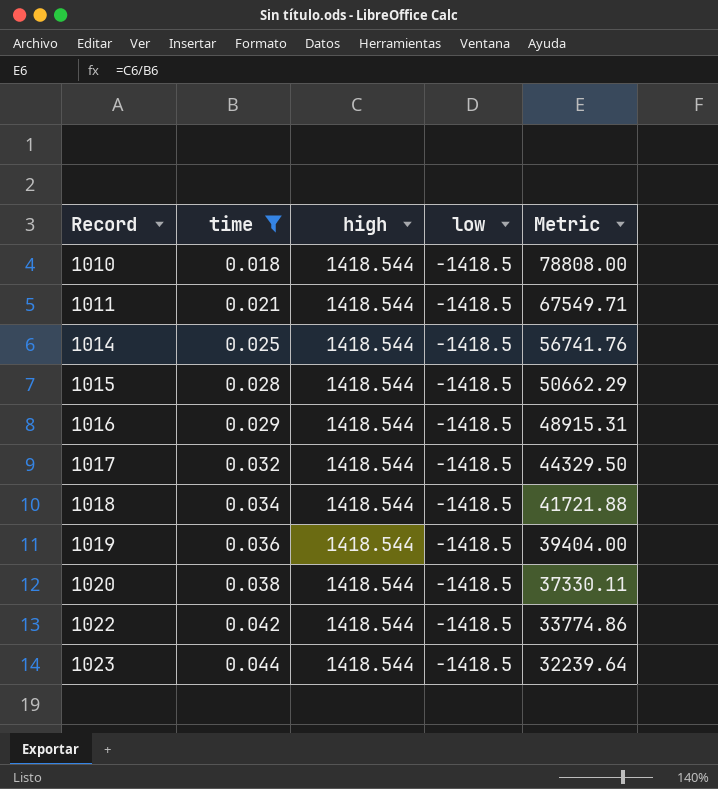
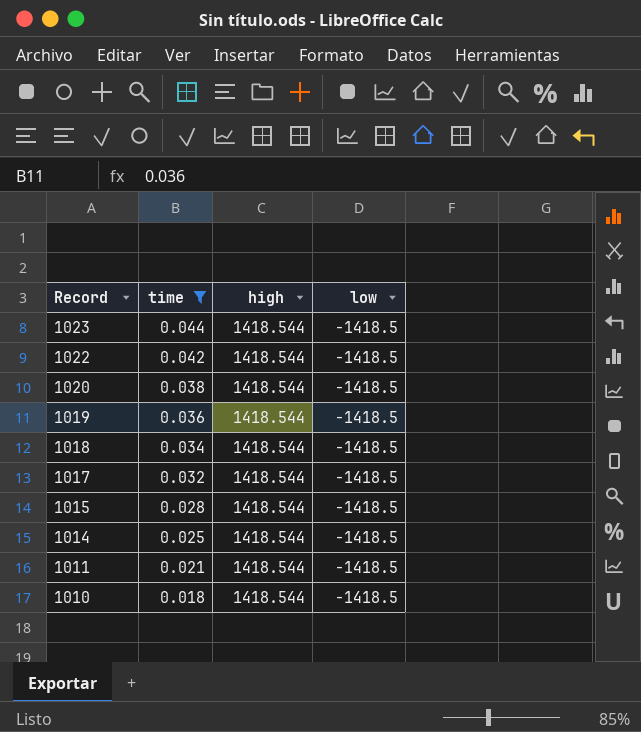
row order: Record ascending -> Record descending
column Metric | formula: [high] / [time] -> none
row 1016: 0.029 | 1418.544 | -1418.5 | 48915.31 -> none

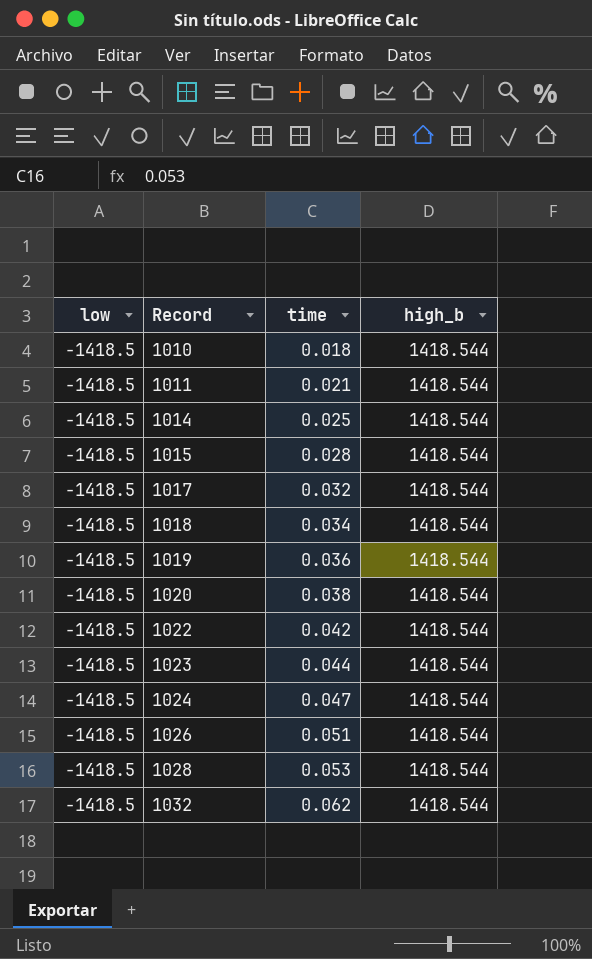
filter: time <= 0.044 -> none
row order: Record descending -> Record ascending
column low | position: 4 -> 1
column name: high -> high_b

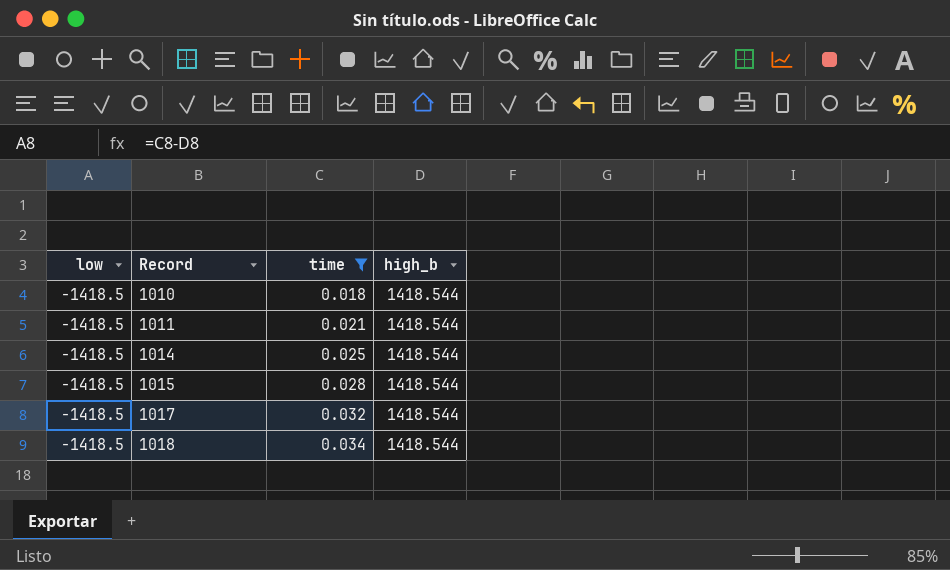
filter: none -> time <= 0.034

